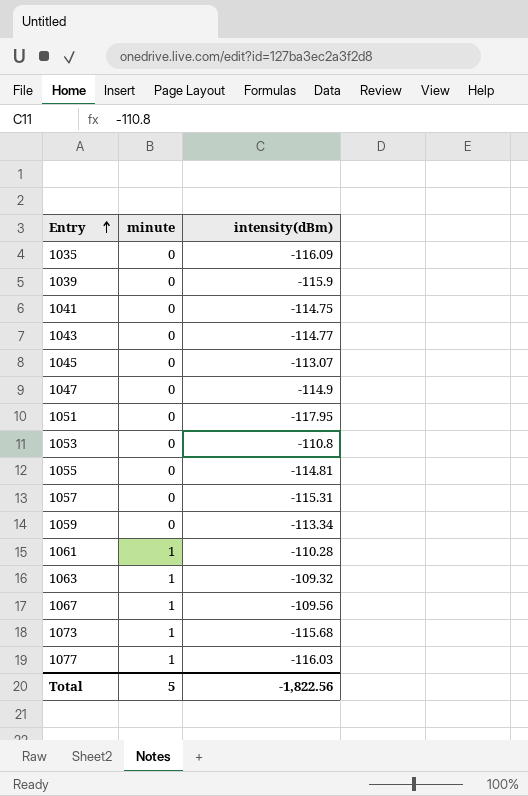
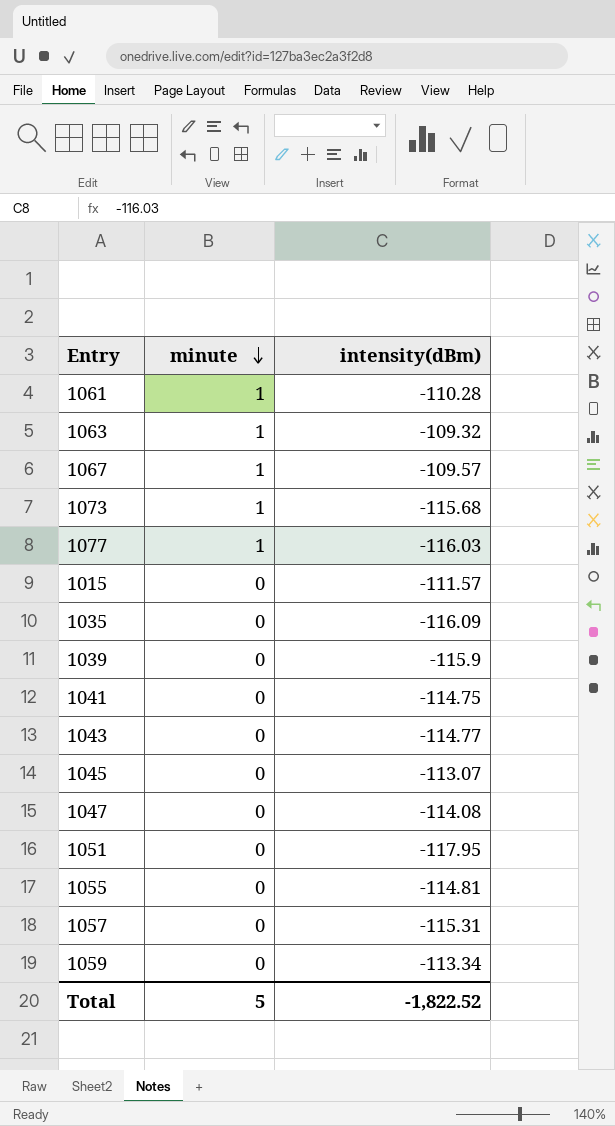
row order: Entry ascending -> minute descending
row 1053: 0 | -110.8 -> none
1067 | intensity(dBm): -109.56 -> -109.57
row 1015: none -> 0 | -111.57
1047 | intensity(dBm): -114.9 -> -114.08
Total | intensity(dBm): -1,822.56 -> -1,822.52

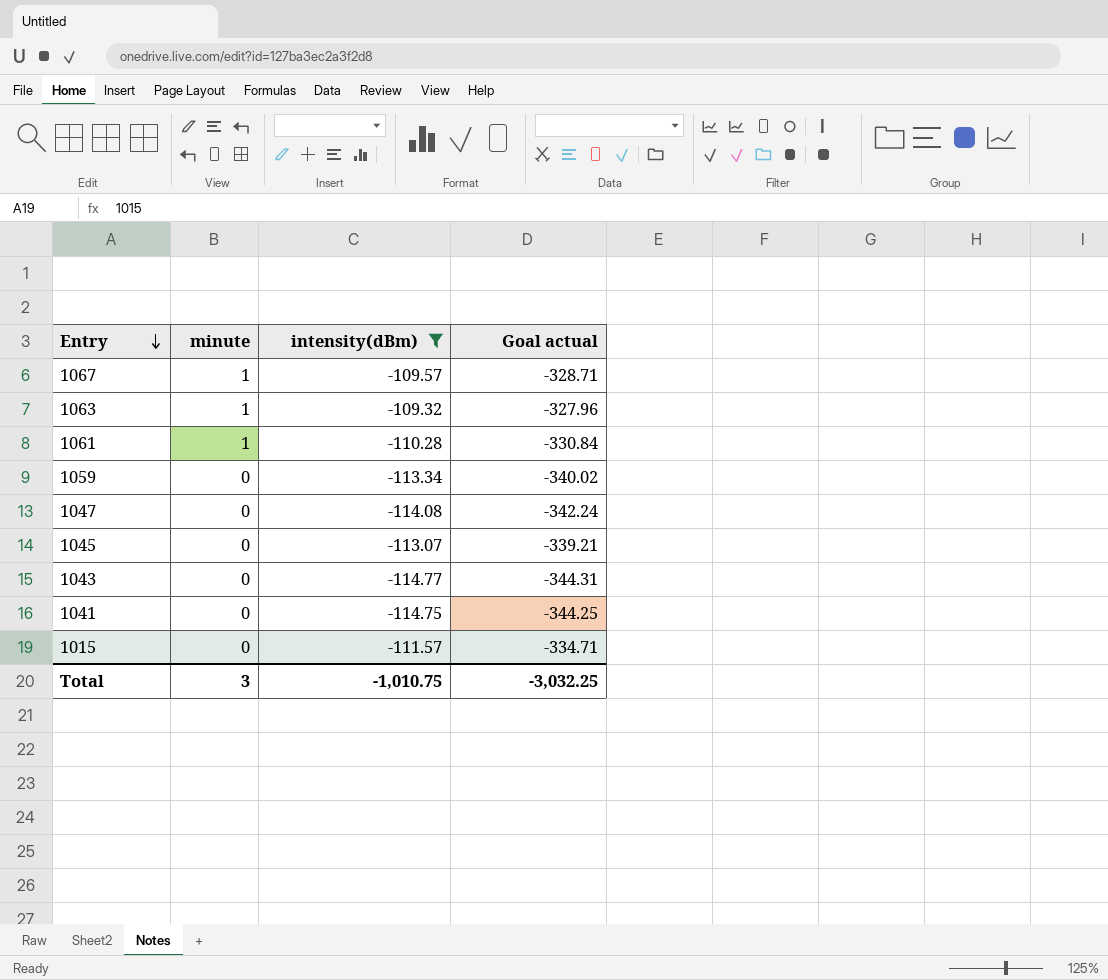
filter: none -> intensity(dBm) >= -114.77
row order: minute descending -> Entry descending
column Goal actual | formula: none -> [intensity(dBm)] * 3
Total | minute: 5 -> 3
Total | intensity(dBm): -1,822.52 -> -1,010.75

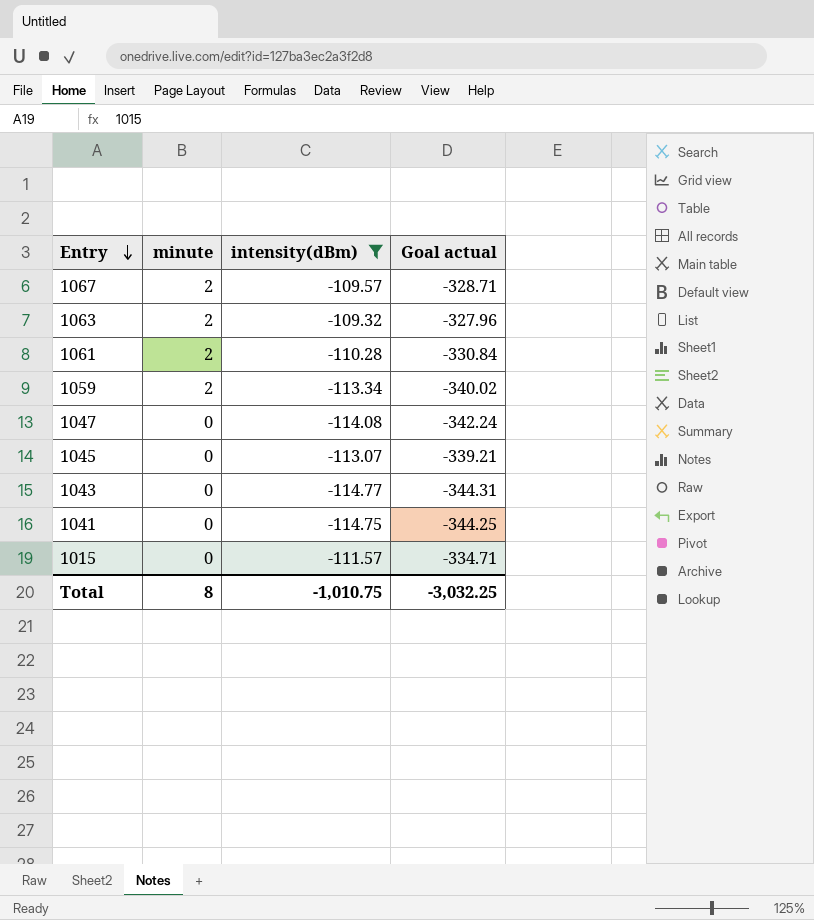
1067 | minute: 1 -> 2
1063 | minute: 1 -> 2
1061 | minute: 1 -> 2
1059 | minute: 0 -> 2
Total | minute: 3 -> 8

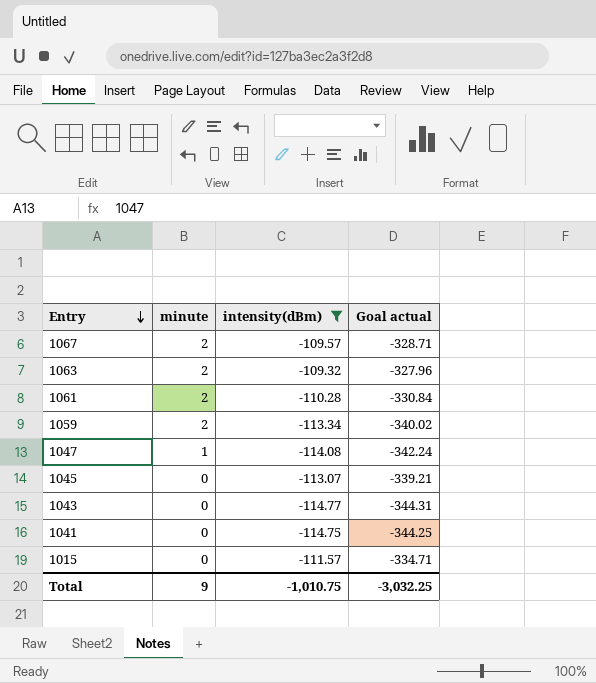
1047 | minute: 0 -> 1
Total | minute: 8 -> 9

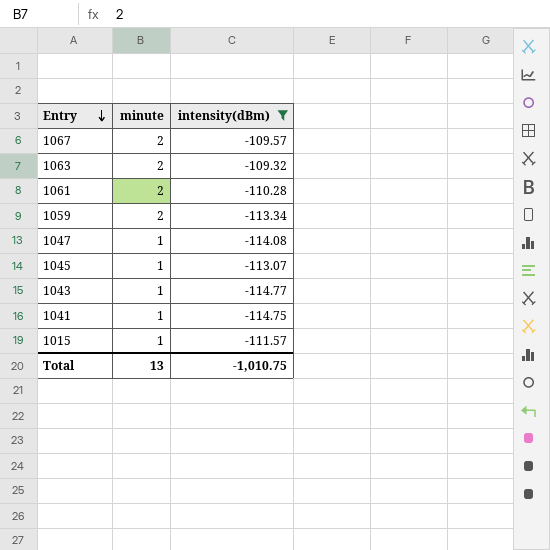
column Goal actual | formula: [intensity(dBm)] * 3 -> none
1045 | minute: 0 -> 1
1043 | minute: 0 -> 1
1041 | minute: 0 -> 1
1015 | minute: 0 -> 1
Total | minute: 9 -> 13

